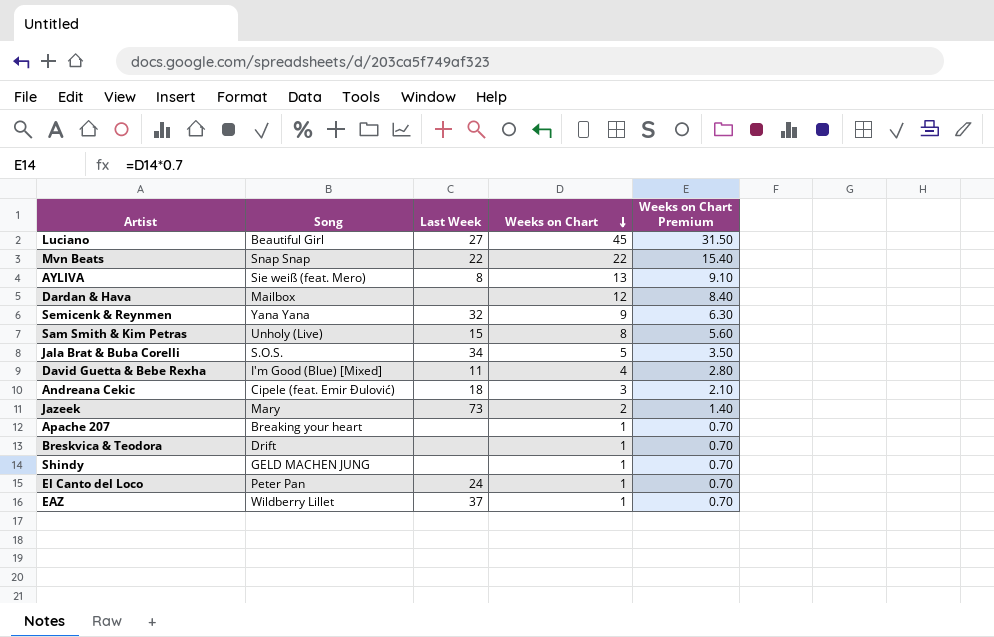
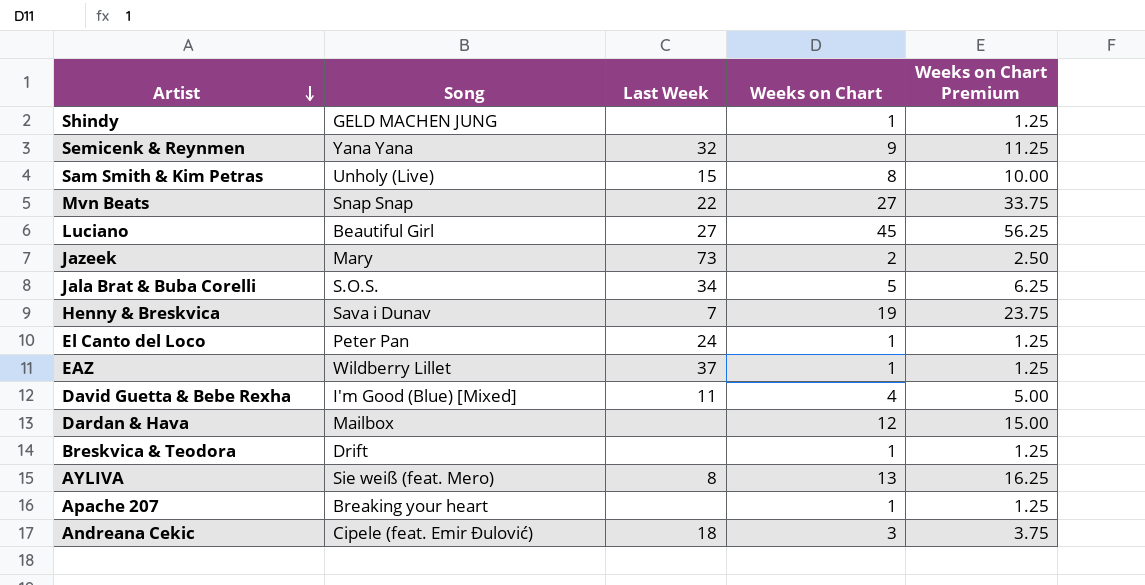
row order: Weeks on Chart descending -> Artist descending
column Weeks on Chart Premium | formula: [Weeks on Chart] * 0.7 -> [Weeks on Chart] * 1.25
Mvn Beats | Weeks on Chart: 22 -> 27
row Henny & Breskvica: none -> Sava i Dunav | 7 | 19 | 23.75

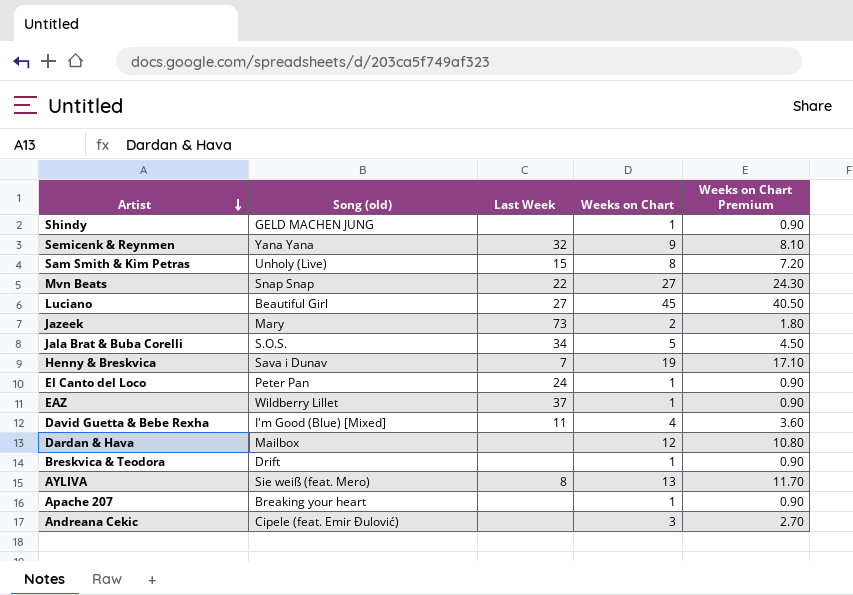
column name: Song -> Song (old)
column Weeks on Chart Premium | formula: [Weeks on Chart] * 1.25 -> [Weeks on Chart] * 0.9
Andreana Cekic | Last Week: 18 -> none

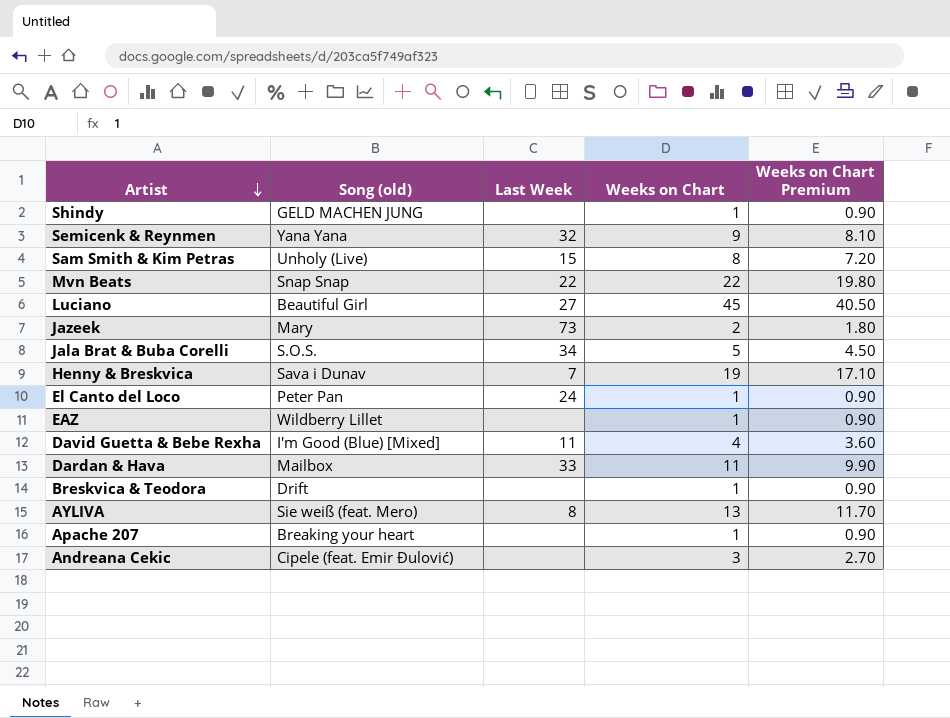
Mvn Beats | Weeks on Chart: 27 -> 22
Mvn Beats | Weeks on Chart Premium: 24.30 -> 19.80
EAZ | Last Week: 37 -> none
Dardan & Hava | Last Week: none -> 33
Dardan & Hava | Weeks on Chart: 12 -> 11
Dardan & Hava | Weeks on Chart Premium: 10.80 -> 9.90

